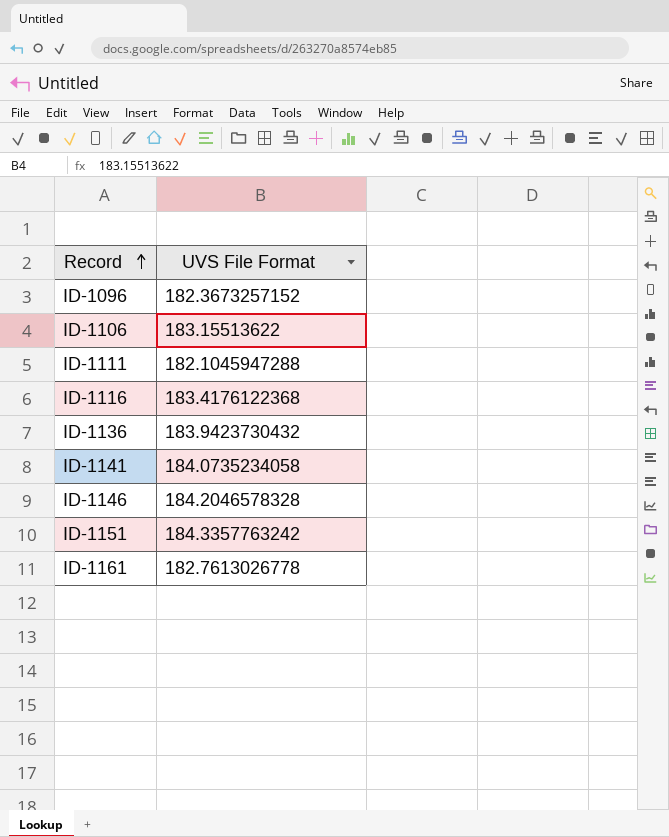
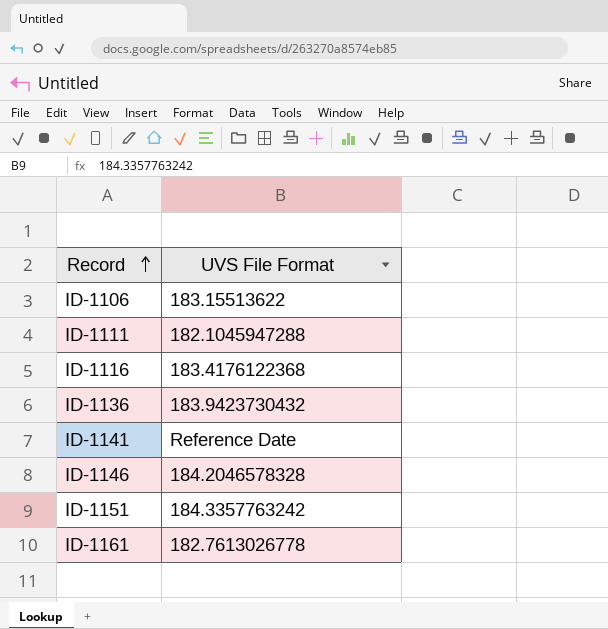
row ID-1096: 182.3673257152 -> none
ID-1141 | UVS File Format: 184.0735234058 -> Reference Date

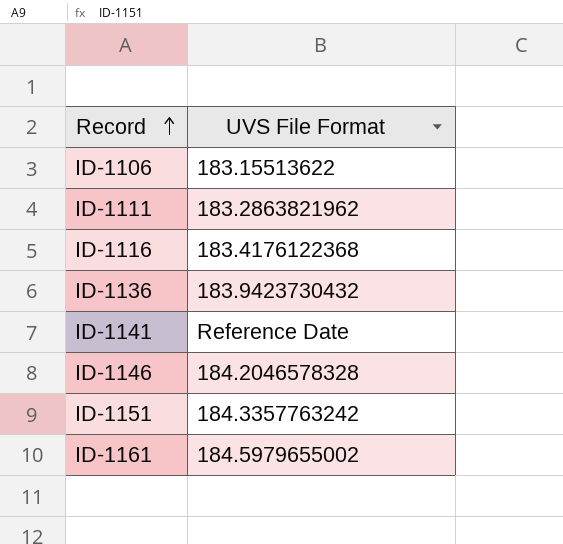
ID-1111 | UVS File Format: 182.1045947288 -> 183.2863821962
ID-1161 | UVS File Format: 182.7613026778 -> 184.5979655002

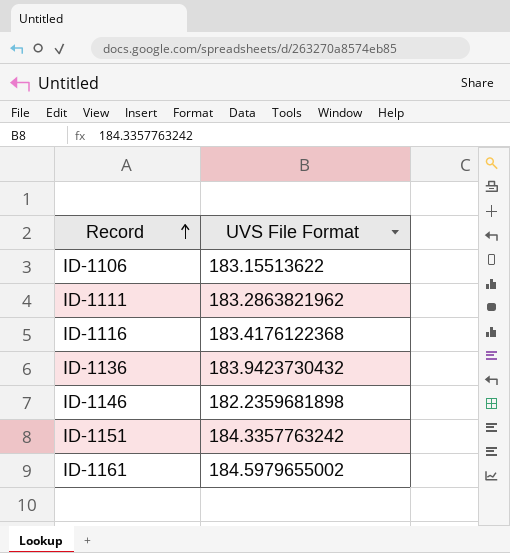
row ID-1141: Reference Date -> none
ID-1146 | UVS File Format: 184.2046578328 -> 182.2359681898

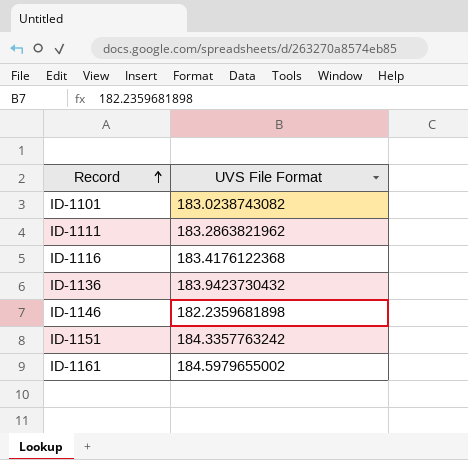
row ID-1106: 183.15513622 -> none
row ID-1101: none -> 183.0238743082

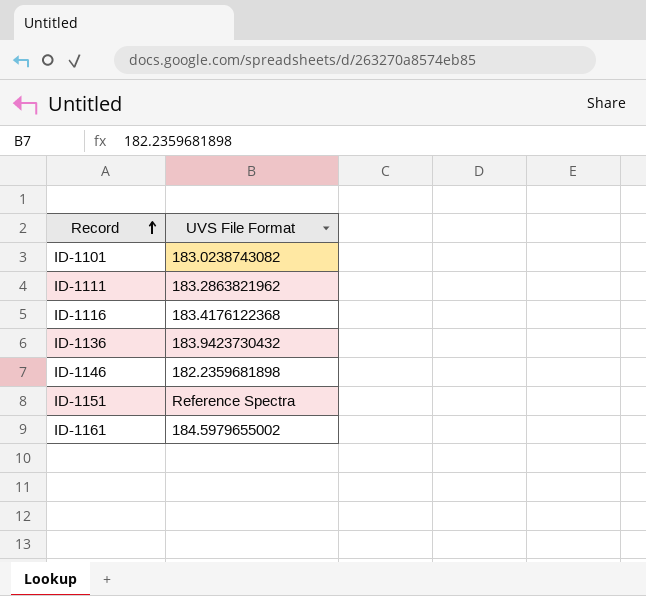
ID-1151 | UVS File Format: 184.3357763242 -> Reference Spectra

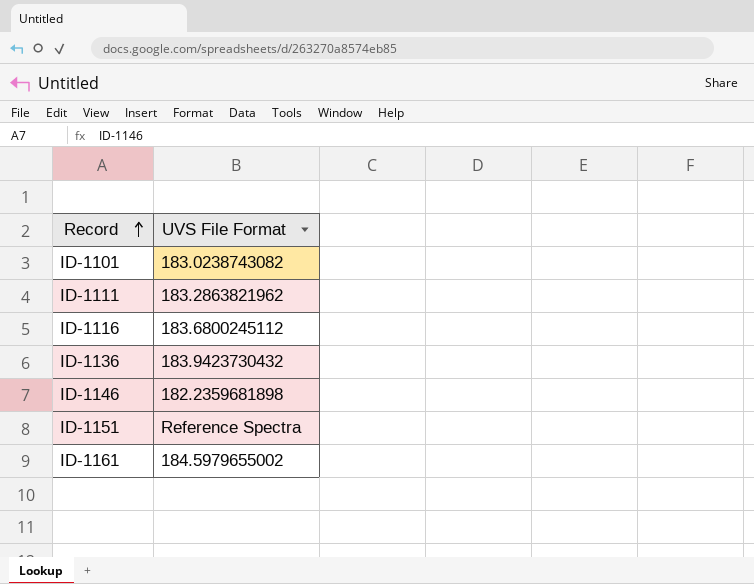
ID-1116 | UVS File Format: 183.4176122368 -> 183.6800245112

